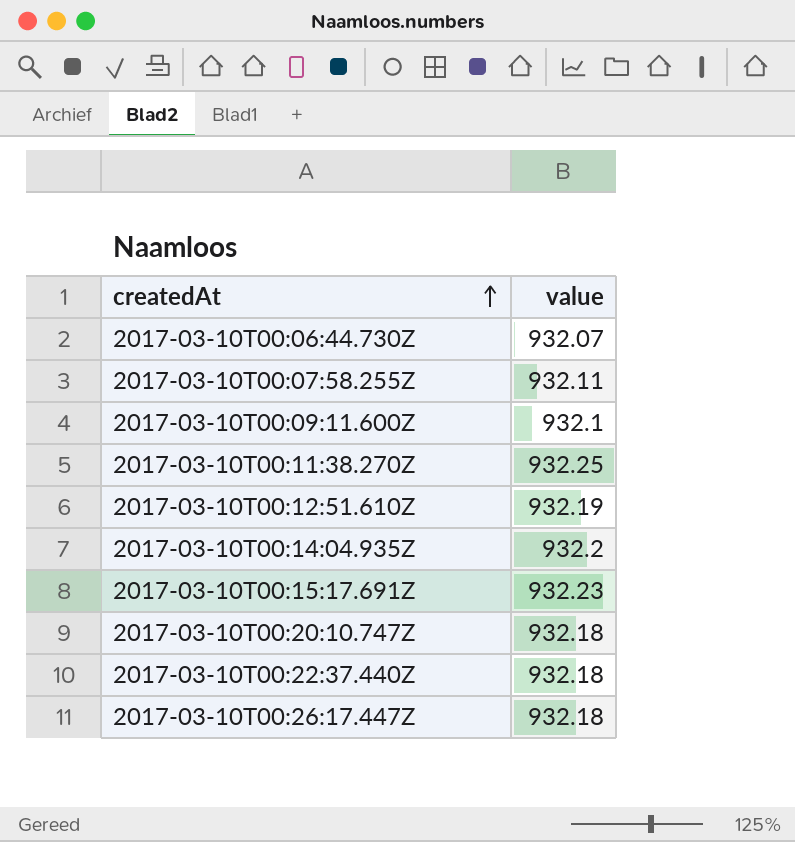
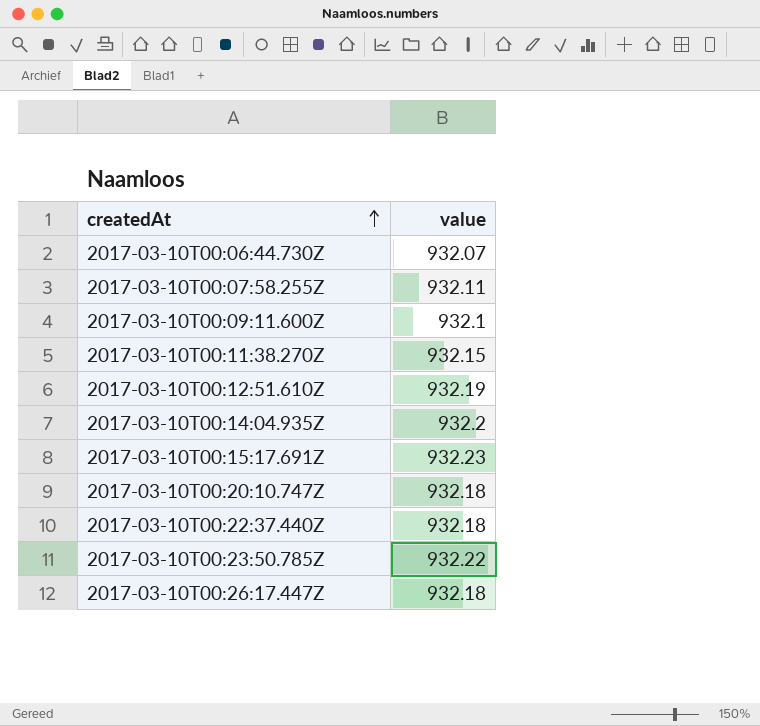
2017-03-10T00:11:38.270Z | value: 932.25 -> 932.15
row 2017-03-10T00:23:50.785Z: none -> 932.22

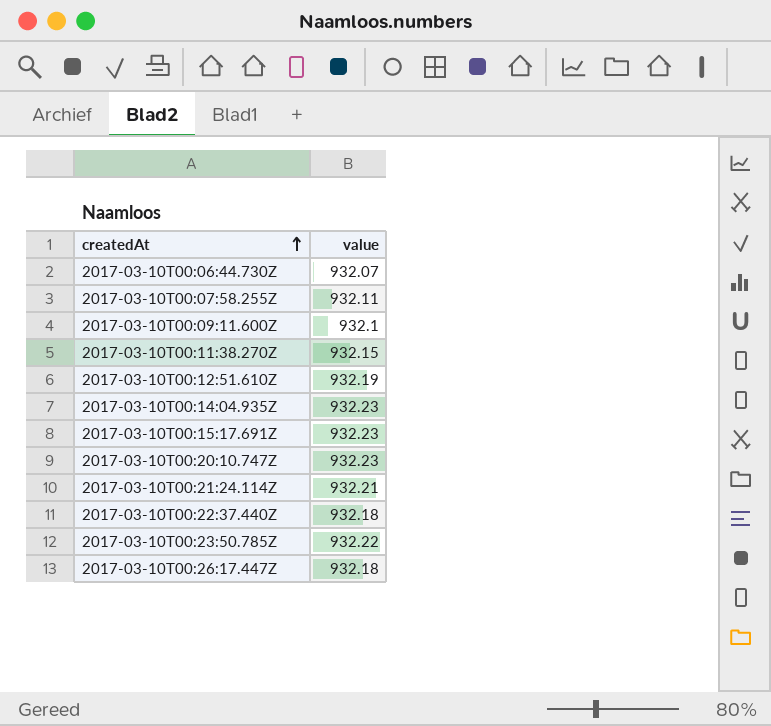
2017-03-10T00:14:04.935Z | value: 932.2 -> 932.23
2017-03-10T00:20:10.747Z | value: 932.18 -> 932.23
row 2017-03-10T00:21:24.114Z: none -> 932.21

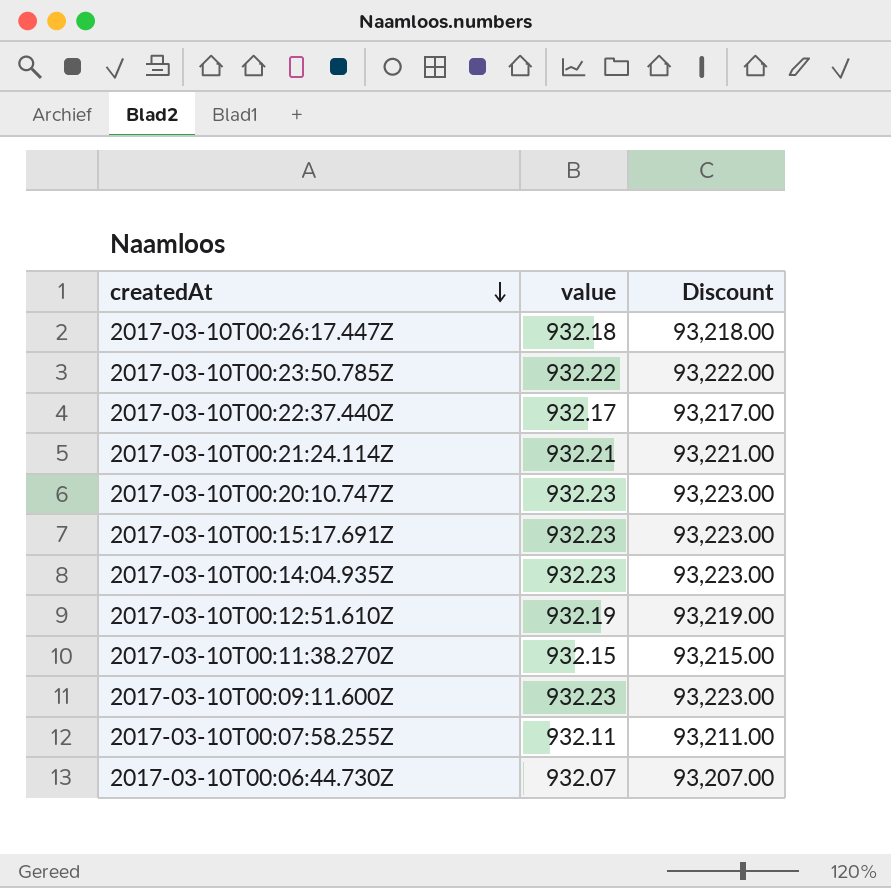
row order: createdAt ascending -> createdAt descending
column Discount | formula: none -> [value] * 100
2017-03-10T00:22:37.440Z | value: 932.18 -> 932.17
2017-03-10T00:09:11.600Z | value: 932.1 -> 932.23

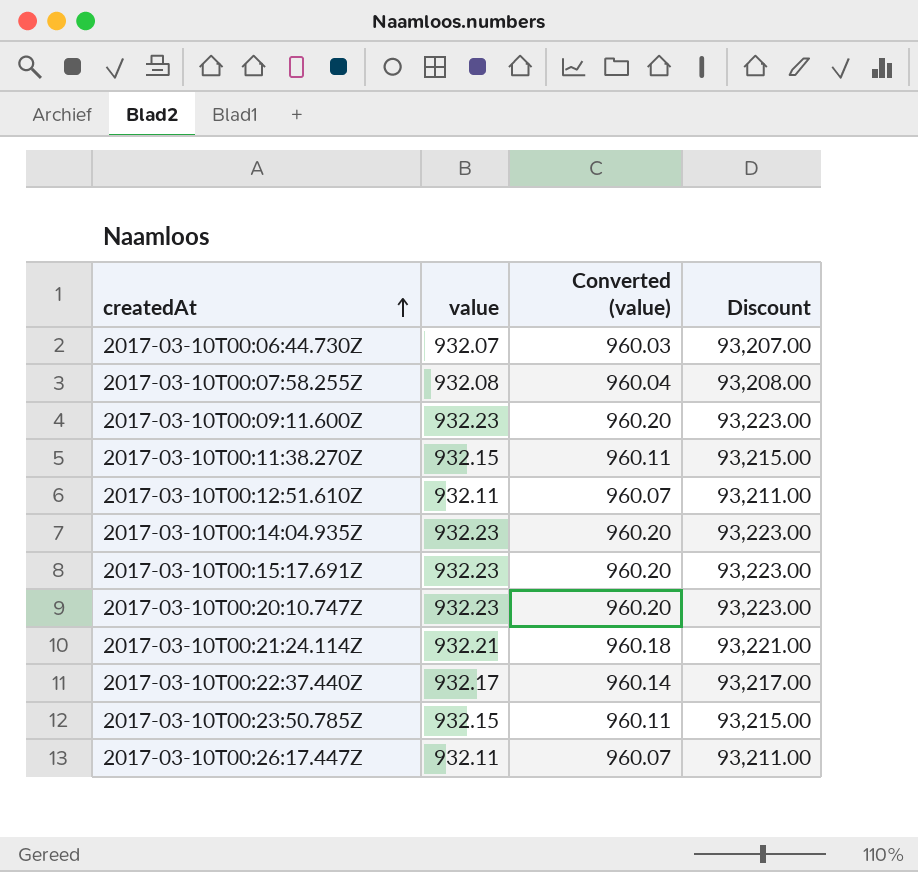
row order: createdAt descending -> createdAt ascending
column Converted (value) | formula: none -> [value] * 1.03
2017-03-10T00:07:58.255Z | value: 932.11 -> 932.08
2017-03-10T00:07:58.255Z | Discount: 93,211.00 -> 93,208.00
2017-03-10T00:12:51.610Z | value: 932.19 -> 932.11
2017-03-10T00:12:51.610Z | Discount: 93,219.00 -> 93,211.00
2017-03-10T00:23:50.785Z | value: 932.22 -> 932.15
2017-03-10T00:23:50.785Z | Discount: 93,222.00 -> 93,215.00
2017-03-10T00:26:17.447Z | value: 932.18 -> 932.11
2017-03-10T00:26:17.447Z | Discount: 93,218.00 -> 93,211.00

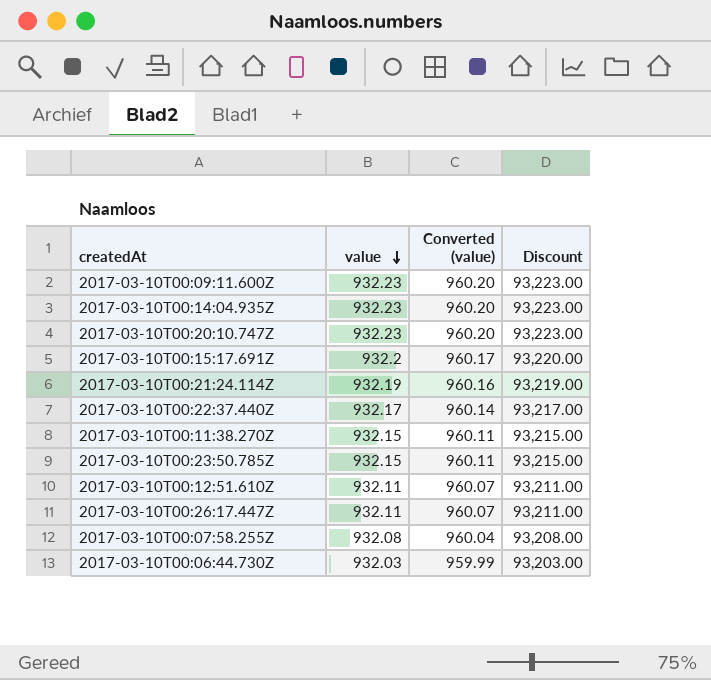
row order: createdAt ascending -> value descending
2017-03-10T00:15:17.691Z | value: 932.23 -> 932.2
2017-03-10T00:15:17.691Z | Converted (value): 960.20 -> 960.17
2017-03-10T00:15:17.691Z | Discount: 93,223.00 -> 93,220.00
2017-03-10T00:21:24.114Z | value: 932.21 -> 932.19
2017-03-10T00:21:24.114Z | Converted (value): 960.18 -> 960.16
2017-03-10T00:21:24.114Z | Discount: 93,221.00 -> 93,219.00
2017-03-10T00:06:44.730Z | value: 932.07 -> 932.03
2017-03-10T00:06:44.730Z | Converted (value): 960.03 -> 959.99
2017-03-10T00:06:44.730Z | Discount: 93,207.00 -> 93,203.00

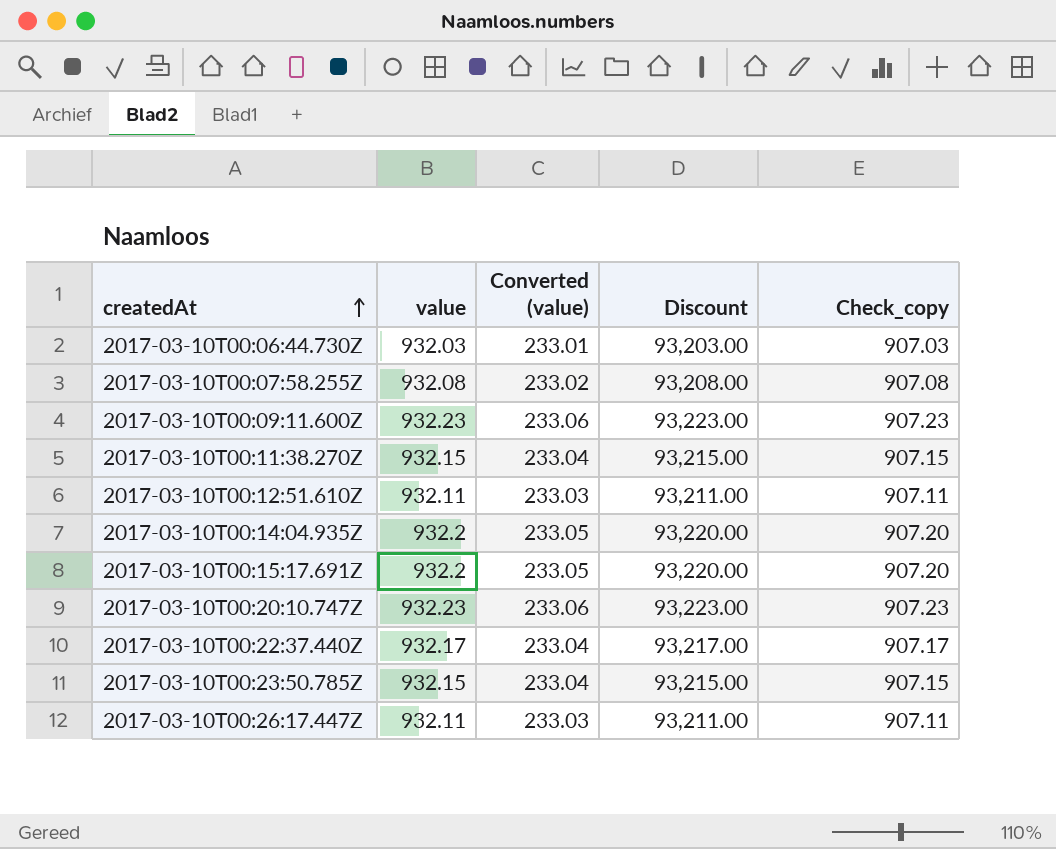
row order: value descending -> createdAt ascending
column Converted (value) | formula: [value] * 1.03 -> [value] * 0.25
column Check_copy | formula: none -> [value] - 25
row 2017-03-10T00:21:24.114Z: 932.19 | 960.16 | 93,219.00 -> none
2017-03-10T00:14:04.935Z | value: 932.23 -> 932.2
2017-03-10T00:14:04.935Z | Discount: 93,223.00 -> 93,220.00

